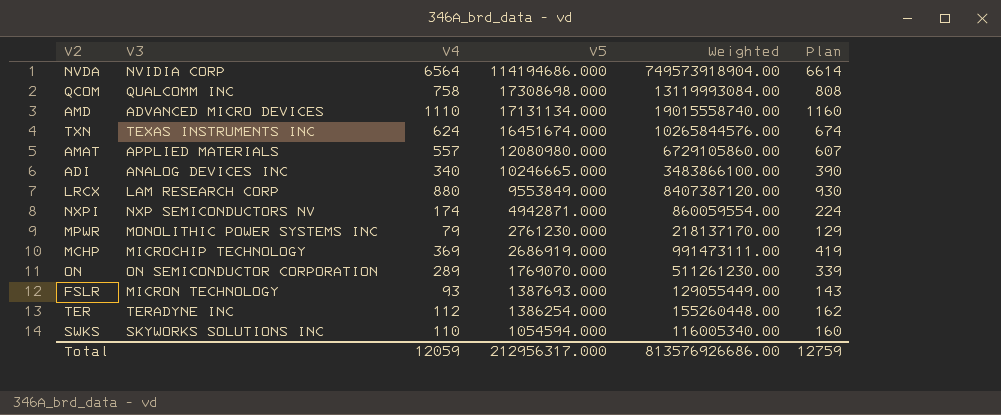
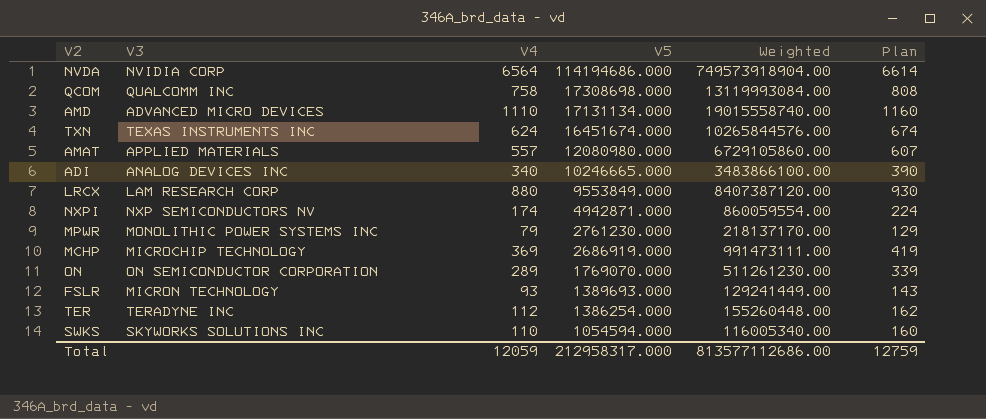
FSLR | V5: 1387693.000 -> 1389693.000
FSLR | Weighted: 129055449.00 -> 129241449.00
Total | V5: 212956317.000 -> 212958317.000
Total | Weighted: 813576926686.00 -> 813577112686.00

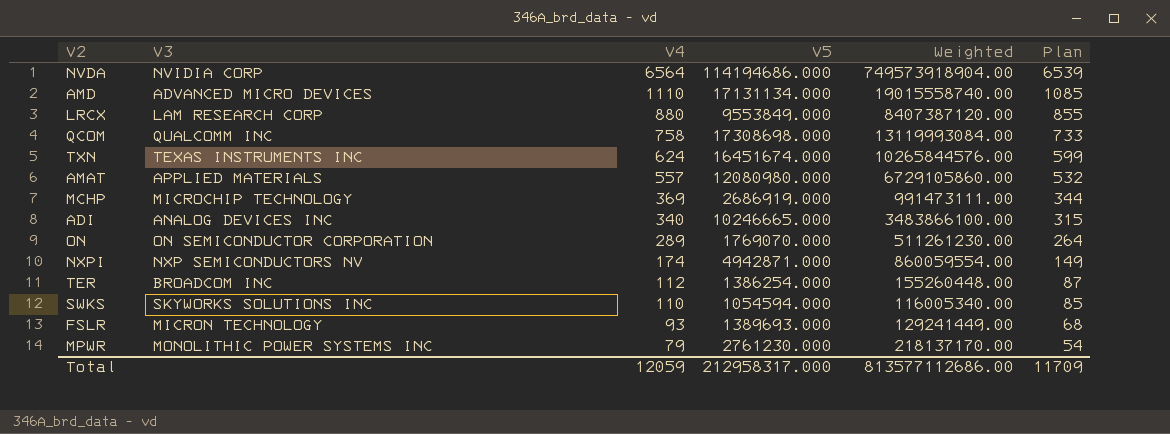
row order: V5 descending -> V4 descending
column Plan | formula: [V4] + 50 -> [V4] - 25
TER | V3: TERADYNE INC -> BROADCOM INC
Total | Plan: 12759 -> 11709

